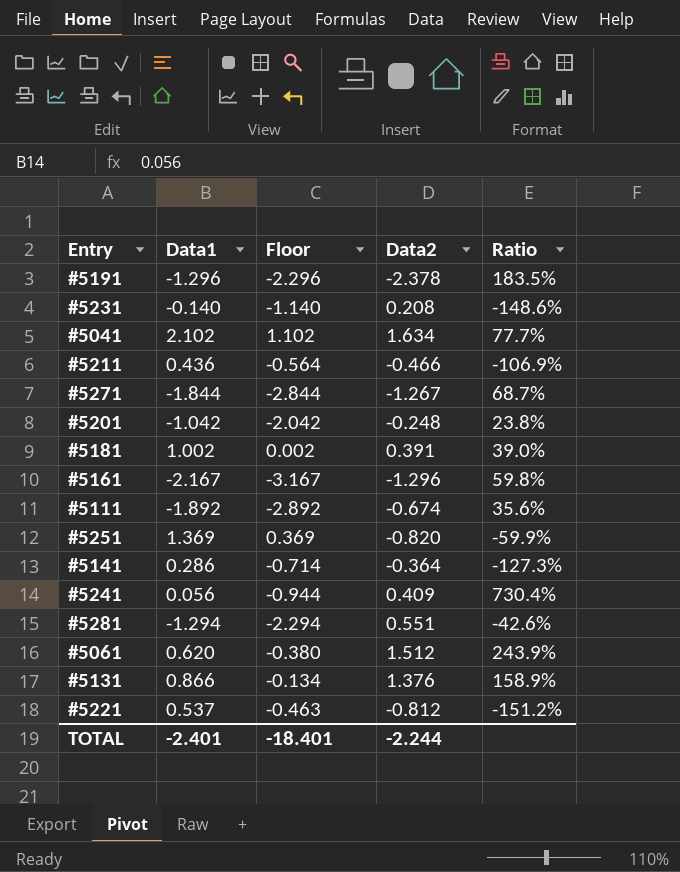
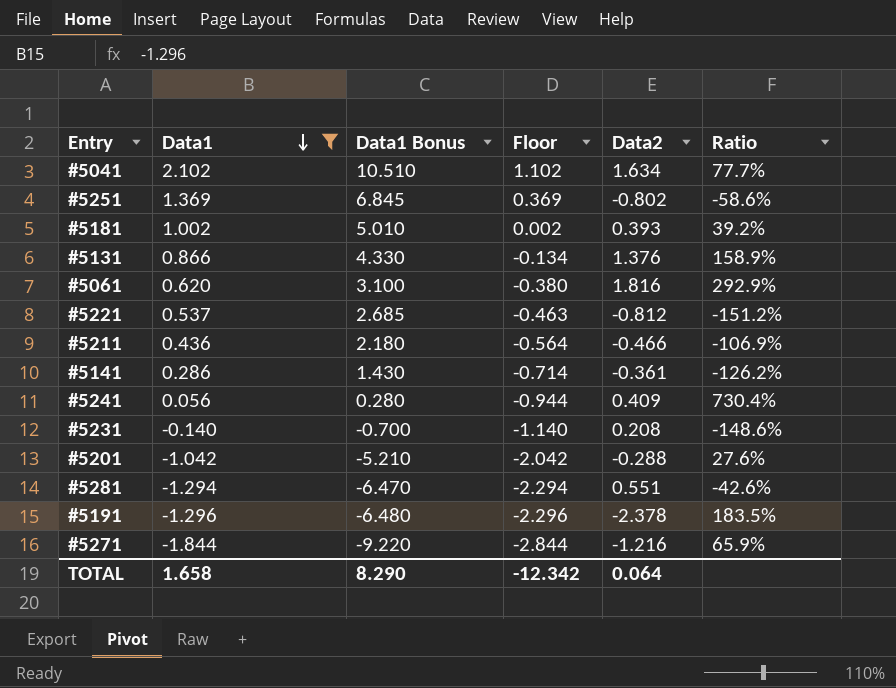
filter: none -> Data1 >= -1.844
row order: none -> Data1 descending
column Data1 Bonus | formula: none -> [Data1] * 5
#5251 | Data2: -0.820 -> -0.802
#5251 | Ratio: -59.9% -> -58.6%
#5181 | Data2: 0.391 -> 0.393
#5181 | Ratio: 39.0% -> 39.2%
#5061 | Data2: 1.512 -> 1.816
#5061 | Ratio: 243.9% -> 292.9%
#5141 | Data2: -0.364 -> -0.361
#5141 | Ratio: -127.3% -> -126.2%
#5201 | Data2: -0.248 -> -0.288
#5201 | Ratio: 23.8% -> 27.6%
#5271 | Data2: -1.267 -> -1.216
#5271 | Ratio: 68.7% -> 65.9%
TOTAL | Data1: -2.401 -> 1.658
TOTAL | Floor: -18.401 -> -12.342
TOTAL | Data2: -2.244 -> 0.064

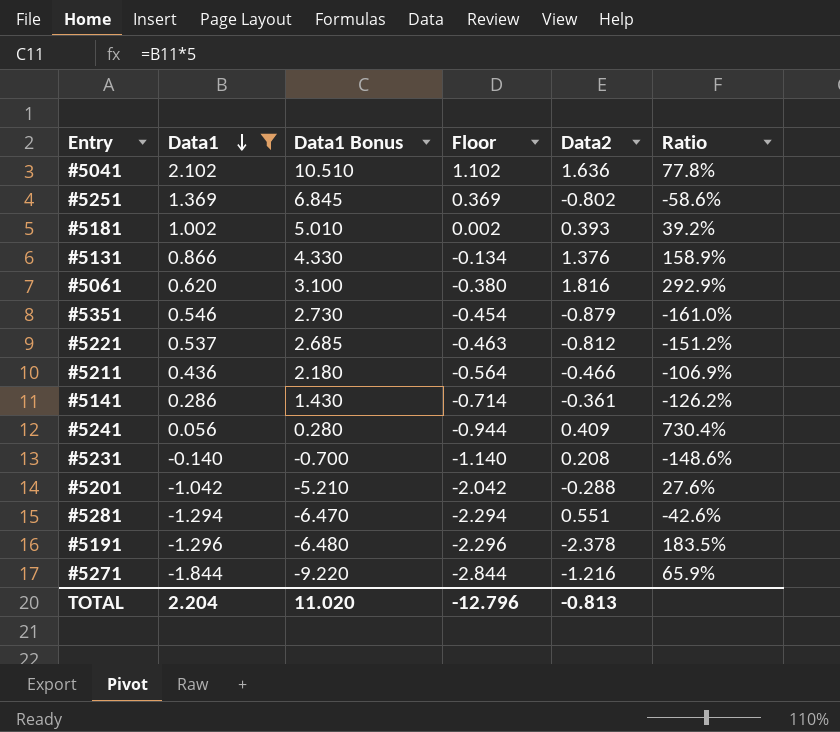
#5041 | Data2: 1.634 -> 1.636
#5041 | Ratio: 77.7% -> 77.8%
row #5351: none -> 0.546 | 2.730 | -0.454 | -0.879 | -161.0%
TOTAL | Data1: 1.658 -> 2.204
TOTAL | Data1 Bonus: 8.290 -> 11.020
TOTAL | Floor: -12.342 -> -12.796
TOTAL | Data2: 0.064 -> -0.813

